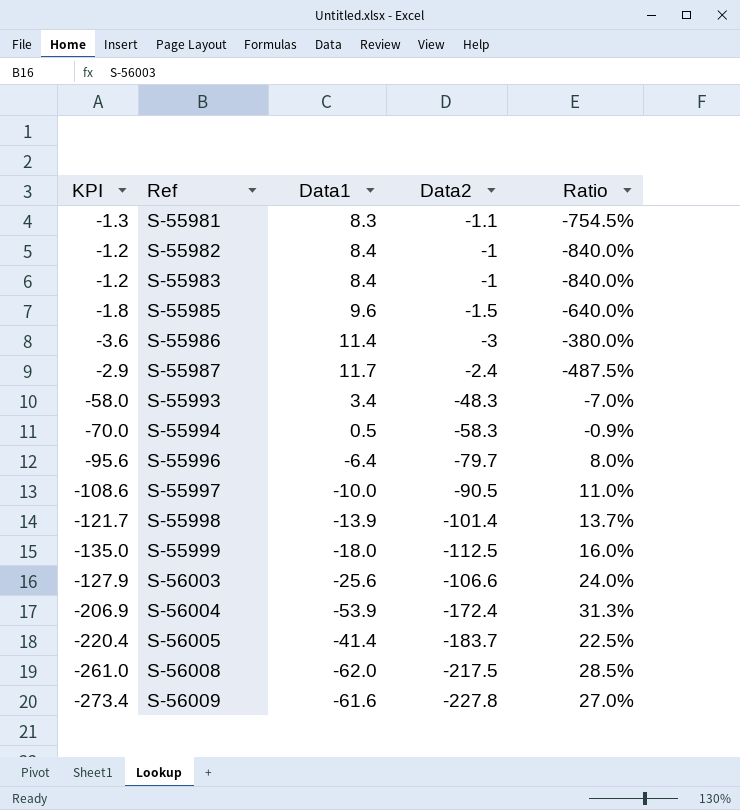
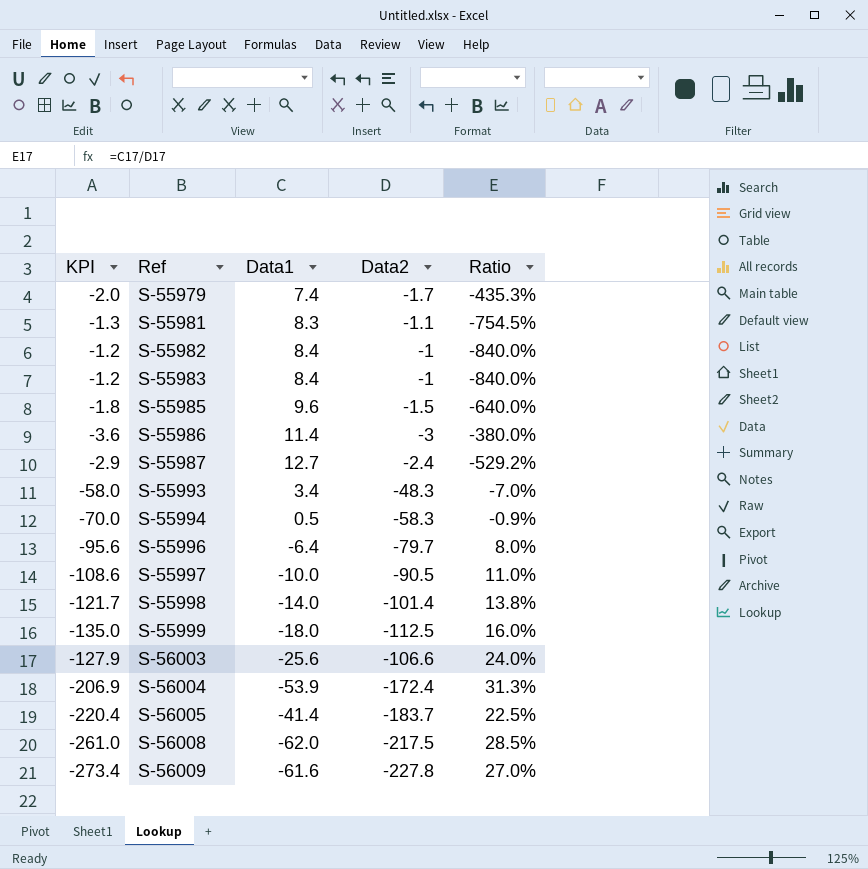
row S-55979: none -> -2.0 | 7.4 | -1.7 | -435.3%
S-55987 | Data1: 11.7 -> 12.7
S-55987 | Ratio: -487.5% -> -529.2%
S-55998 | Data1: -13.9 -> -14.0
S-55998 | Ratio: 13.7% -> 13.8%

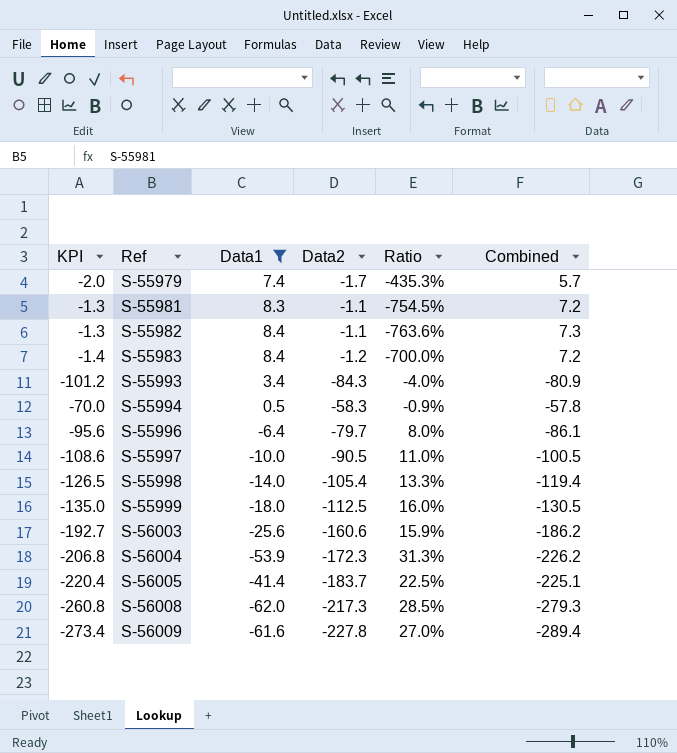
filter: none -> Data1 <= 8.4
column Combined | formula: none -> [Data1] + [Data2]
S-55982 | KPI: -1.2 -> -1.3
S-55982 | Data2: -1 -> -1.1
S-55982 | Ratio: -840.0% -> -763.6%
S-55983 | KPI: -1.2 -> -1.4
S-55983 | Data2: -1 -> -1.2
S-55983 | Ratio: -840.0% -> -700.0%
S-55993 | KPI: -58.0 -> -101.2
S-55993 | Data2: -48.3 -> -84.3
S-55993 | Ratio: -7.0% -> -4.0%
S-55998 | KPI: -121.7 -> -126.5
S-55998 | Data2: -101.4 -> -105.4
S-55998 | Ratio: 13.8% -> 13.3%
S-56003 | KPI: -127.9 -> -192.7
S-56003 | Data2: -106.6 -> -160.6
S-56003 | Ratio: 24.0% -> 15.9%
S-56004 | KPI: -206.9 -> -206.8
S-56004 | Data2: -172.4 -> -172.3
S-56008 | KPI: -261.0 -> -260.8
S-56008 | Data2: -217.5 -> -217.3

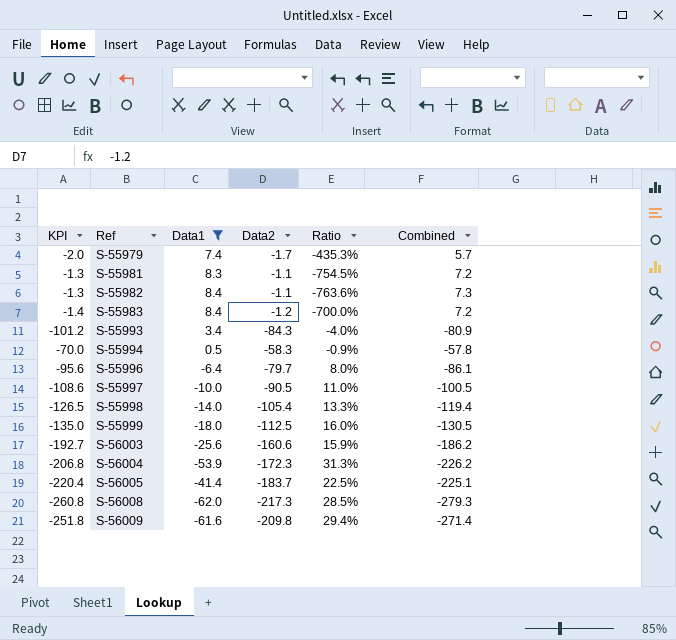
S-56009 | KPI: -273.4 -> -251.8
S-56009 | Data2: -227.8 -> -209.8
S-56009 | Ratio: 27.0% -> 29.4%
S-56009 | Combined: -289.4 -> -271.4

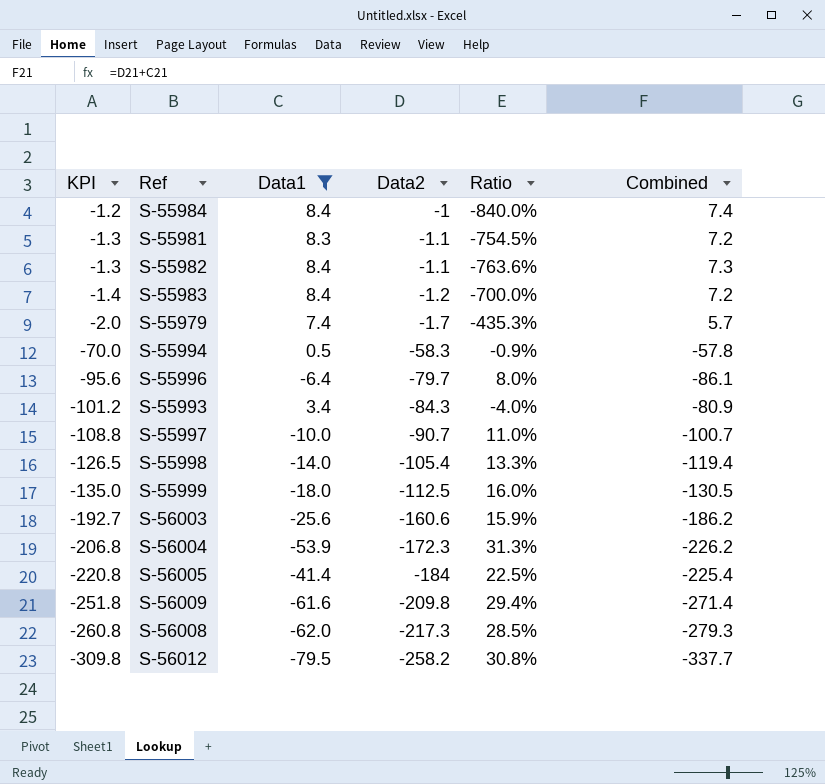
row order: Ref ascending -> KPI descending
row S-55984: none -> -1.2 | 8.4 | -1 | -840.0% | 7.4
S-55997 | KPI: -108.6 -> -108.8
S-55997 | Data2: -90.5 -> -90.7
S-55997 | Combined: -100.5 -> -100.7
S-56005 | KPI: -220.4 -> -220.8
S-56005 | Data2: -183.7 -> -184
S-56005 | Combined: -225.1 -> -225.4
row S-56012: none -> -309.8 | -79.5 | -258.2 | 30.8% | -337.7

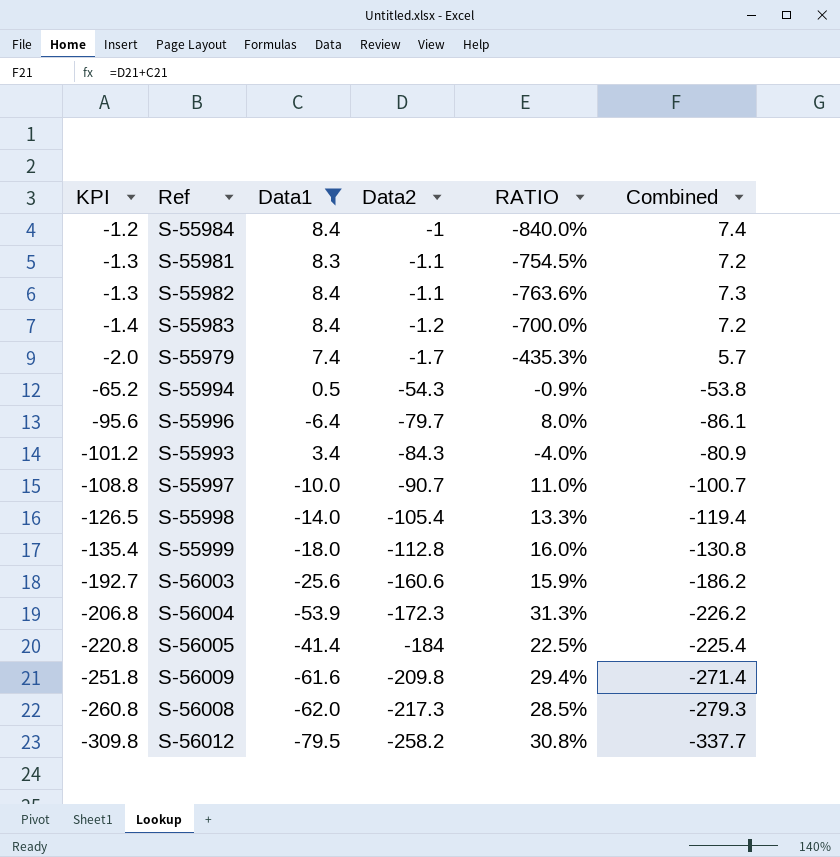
column name: Ratio -> RATIO
S-55994 | KPI: -70.0 -> -65.2
S-55994 | Data2: -58.3 -> -54.3
S-55994 | Combined: -57.8 -> -53.8
S-55999 | KPI: -135.0 -> -135.4
S-55999 | Data2: -112.5 -> -112.8
S-55999 | Combined: -130.5 -> -130.8

